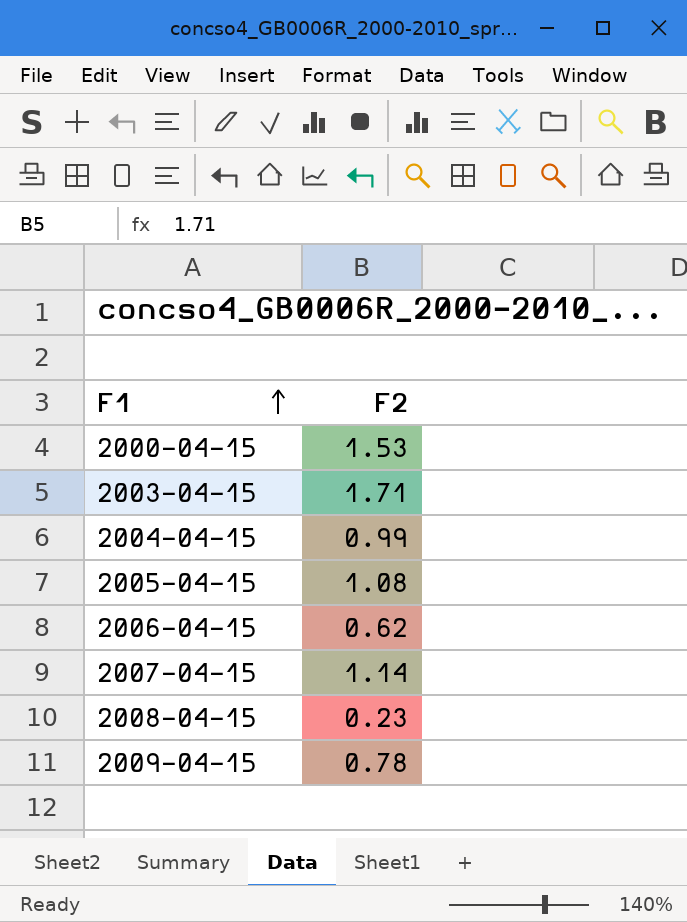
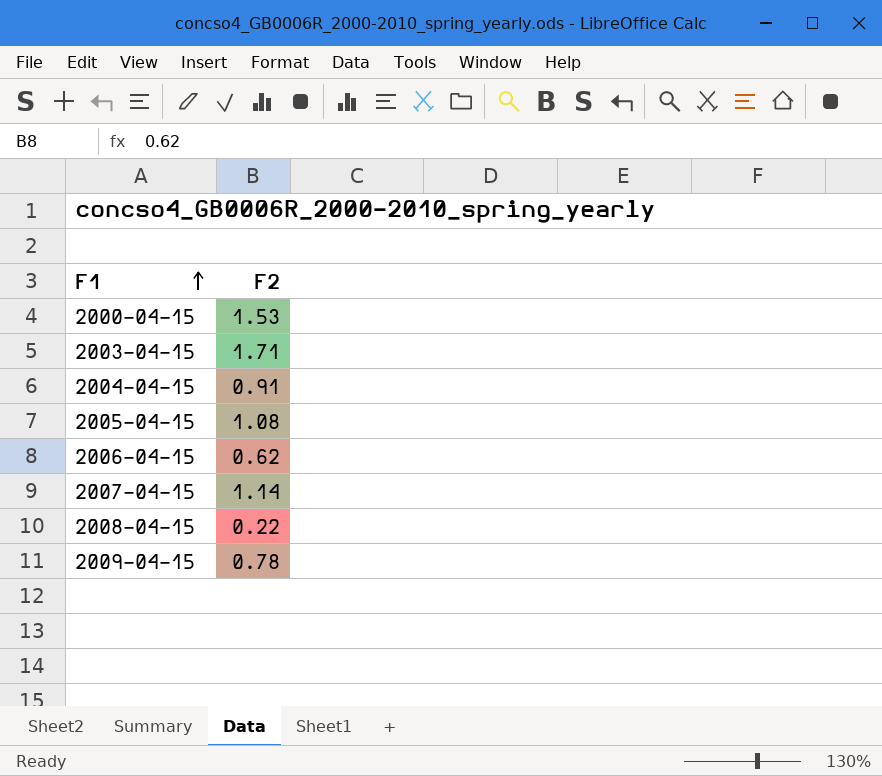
2004-04-15 | F2: 0.99 -> 0.91
2008-04-15 | F2: 0.23 -> 0.22

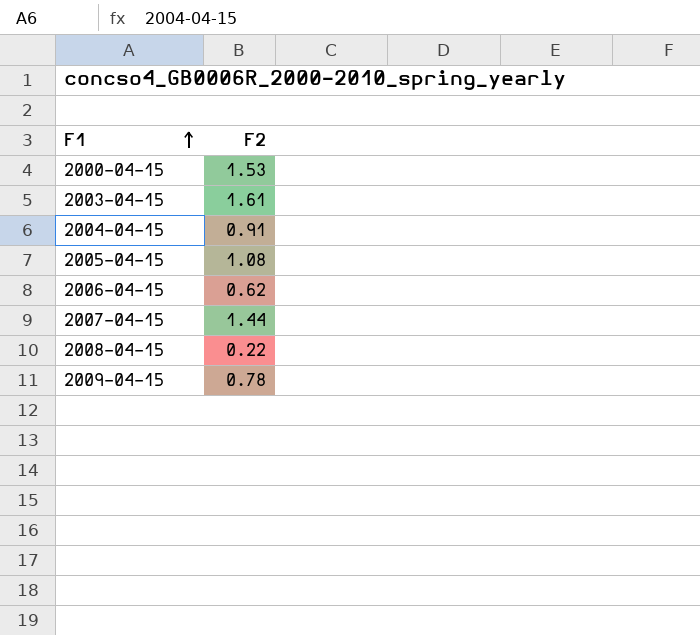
2003-04-15 | F2: 1.71 -> 1.61
2007-04-15 | F2: 1.14 -> 1.44

